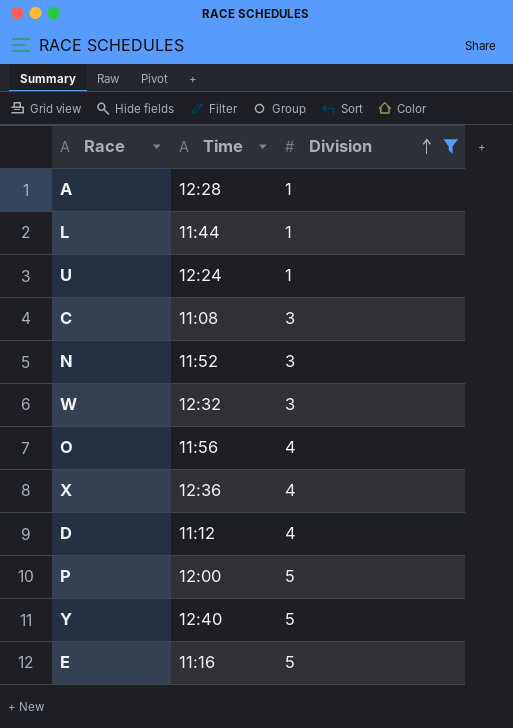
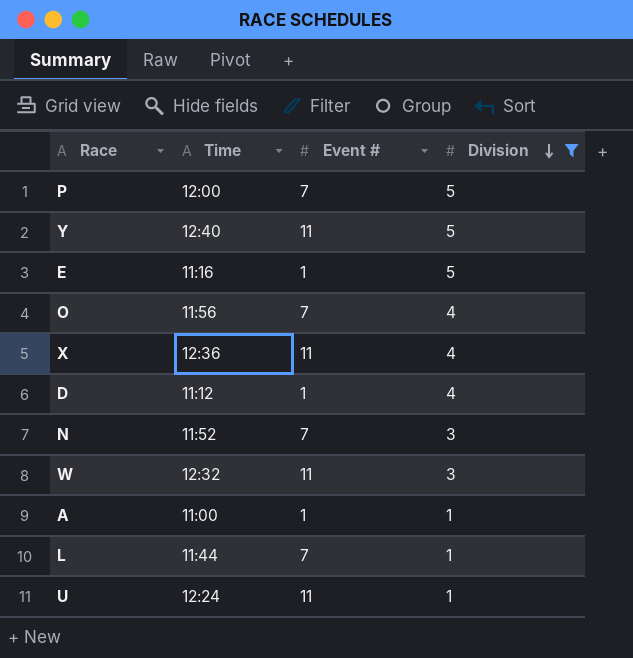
row order: Division ascending -> Division descending
column Event # | position: none -> 3
row C: 11:08 | 3 -> none
A | Time: 12:28 -> 11:00

